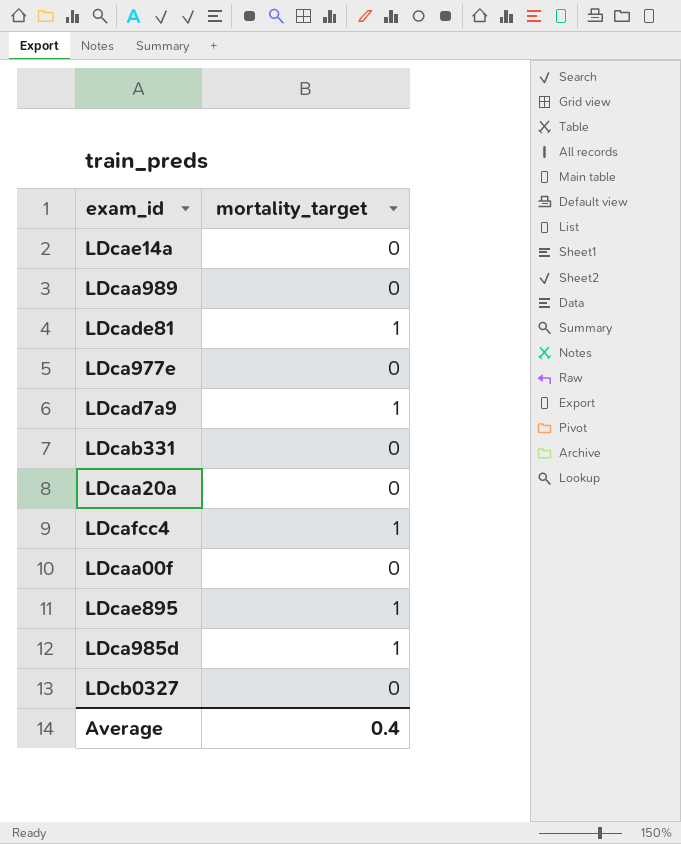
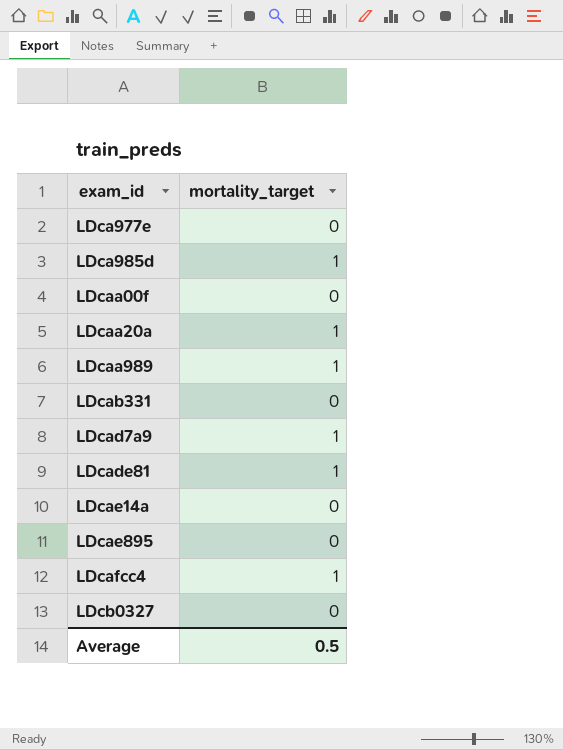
row order: none -> exam_id ascending
LDcaa20a | mortality_target: 0 -> 1
LDcaa989 | mortality_target: 0 -> 1
LDcae895 | mortality_target: 1 -> 0
Average | mortality_target: 0.4 -> 0.5

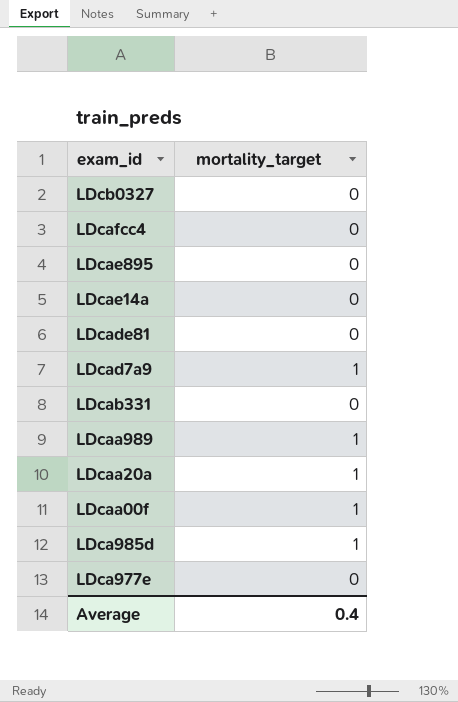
row order: exam_id ascending -> exam_id descending
LDcafcc4 | mortality_target: 1 -> 0
LDcade81 | mortality_target: 1 -> 0
LDcaa00f | mortality_target: 0 -> 1
Average | mortality_target: 0.5 -> 0.4

